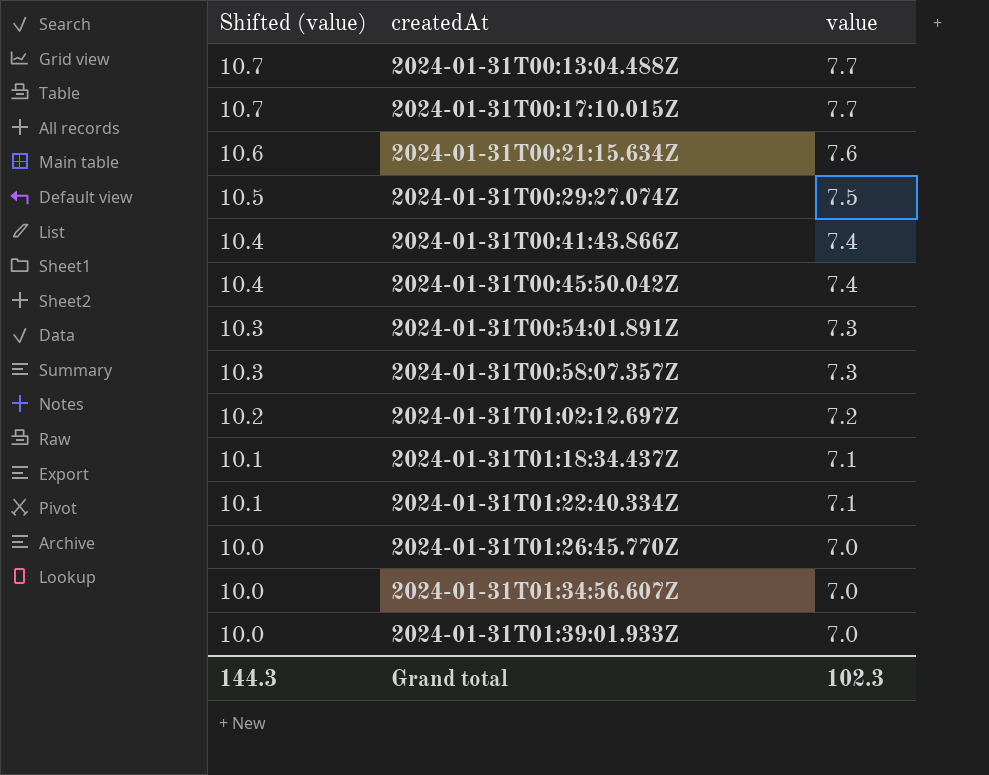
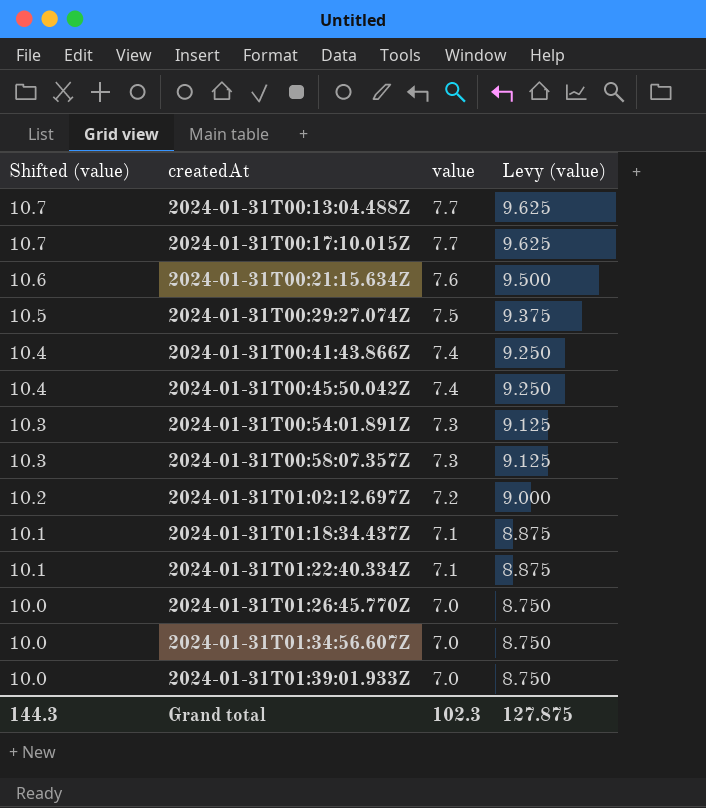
column Levy (value) | formula: none -> [value] * 1.25

